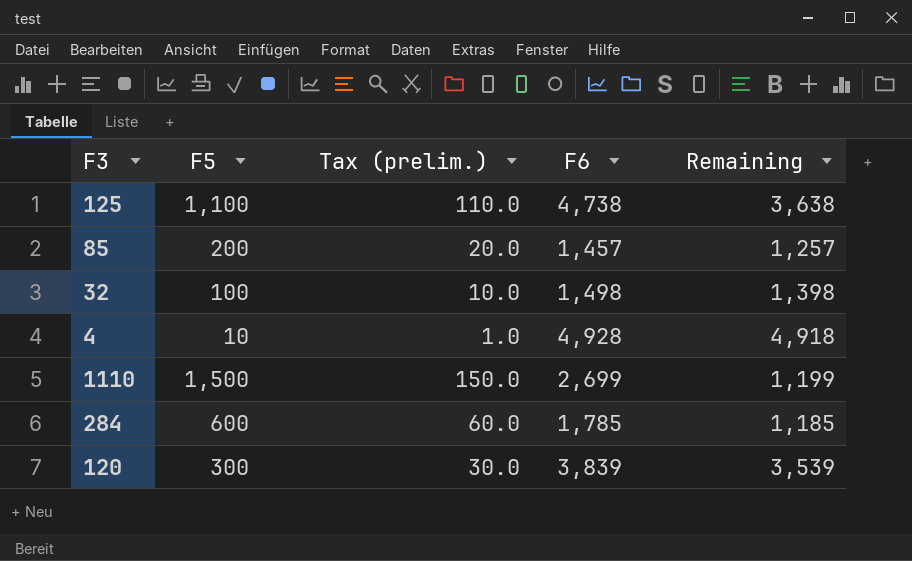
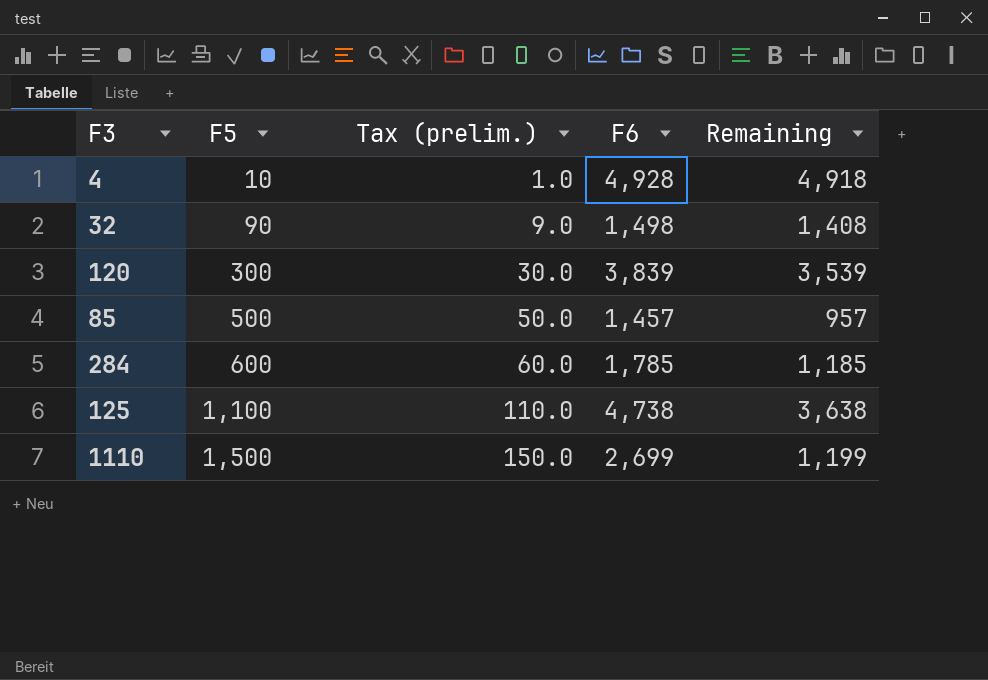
row order: none -> F5 ascending
32 | F5: 100 -> 90
32 | Tax (prelim.): 10.0 -> 9.0
32 | Remaining: 1,398 -> 1,408
85 | F5: 200 -> 500
85 | Tax (prelim.): 20.0 -> 50.0
85 | Remaining: 1,257 -> 957

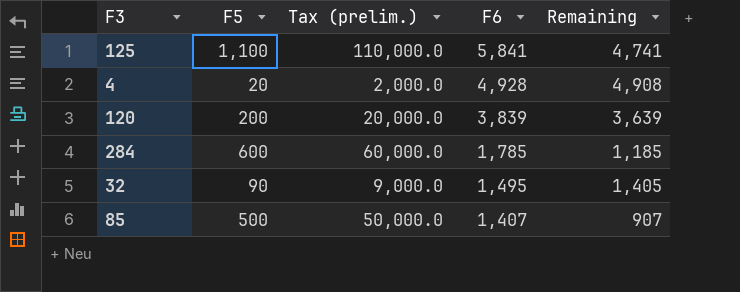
row order: F5 ascending -> F6 descending
column Tax (prelim.) | formula: [F5] * 0.1 -> [F5] * 100
row 1110: 1,500 | 150.0 | 2,699 | 1,199 -> none
125 | F6: 4,738 -> 5,841
125 | Remaining: 3,638 -> 4,741
4 | F5: 10 -> 20
4 | Remaining: 4,918 -> 4,908
120 | F5: 300 -> 200
120 | Remaining: 3,539 -> 3,639
32 | F6: 1,498 -> 1,495
32 | Remaining: 1,408 -> 1,405
85 | F6: 1,457 -> 1,407
85 | Remaining: 957 -> 907

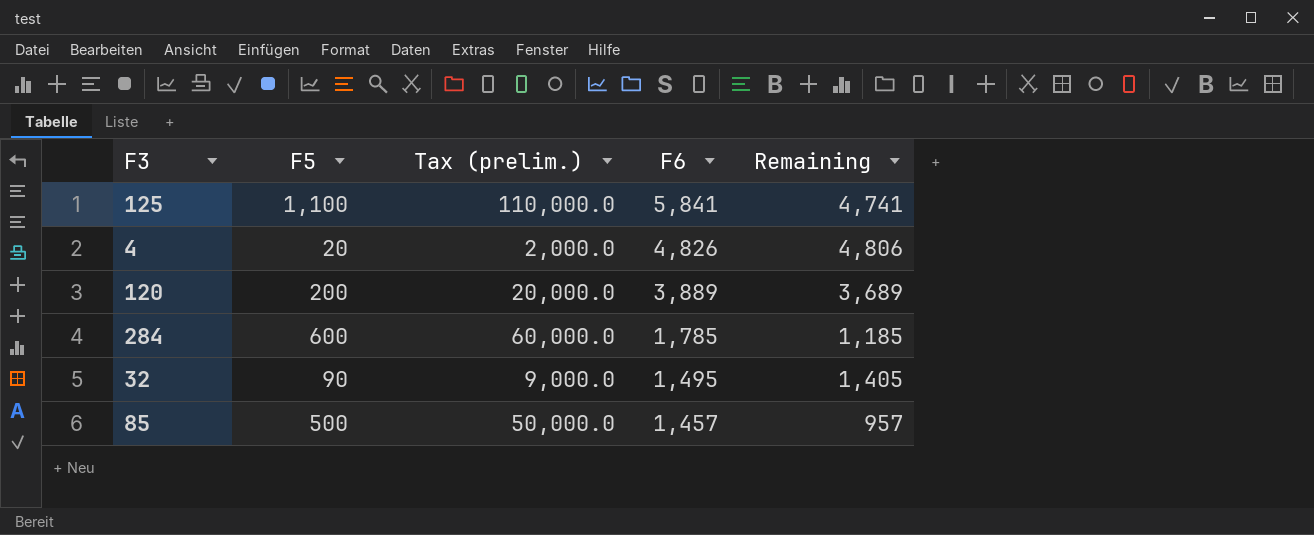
4 | F6: 4,928 -> 4,826
4 | Remaining: 4,908 -> 4,806
120 | F6: 3,839 -> 3,889
120 | Remaining: 3,639 -> 3,689
85 | F6: 1,407 -> 1,457
85 | Remaining: 907 -> 957

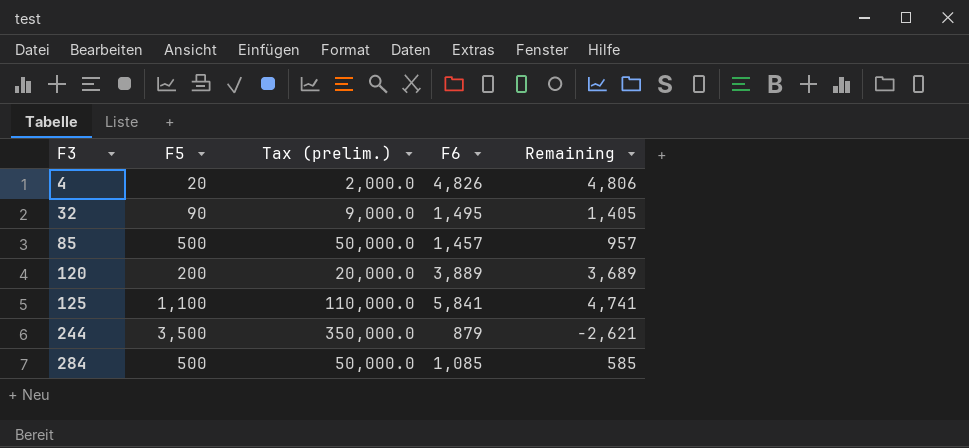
row order: F6 descending -> F3 ascending
row 244: none -> 3,500 | 350,000.0 | 879 | -2,621
284 | F5: 600 -> 500
284 | Tax (prelim.): 60,000.0 -> 50,000.0
284 | F6: 1,785 -> 1,085
284 | Remaining: 1,185 -> 585

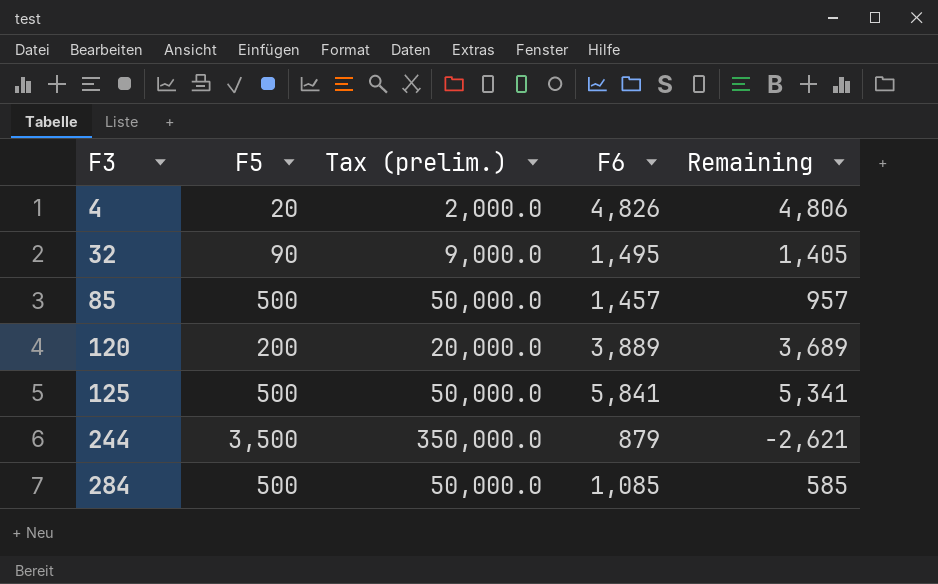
125 | F5: 1,100 -> 500
125 | Tax (prelim.): 110,000.0 -> 50,000.0
125 | Remaining: 4,741 -> 5,341

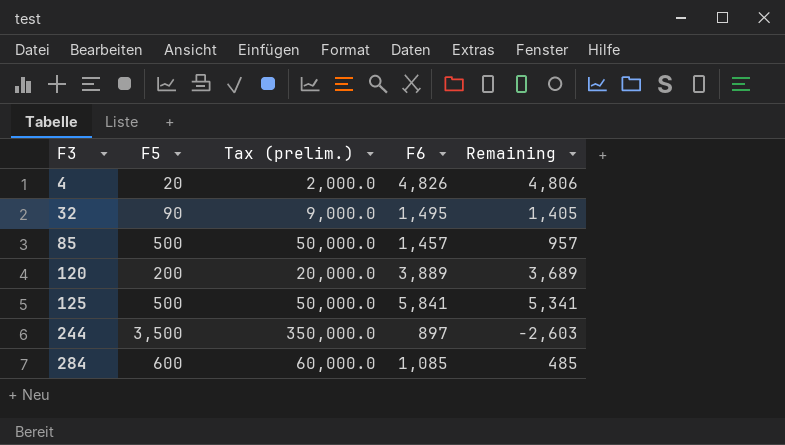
244 | F6: 879 -> 897
244 | Remaining: -2,621 -> -2,603
284 | F5: 500 -> 600
284 | Tax (prelim.): 50,000.0 -> 60,000.0
284 | Remaining: 585 -> 485

